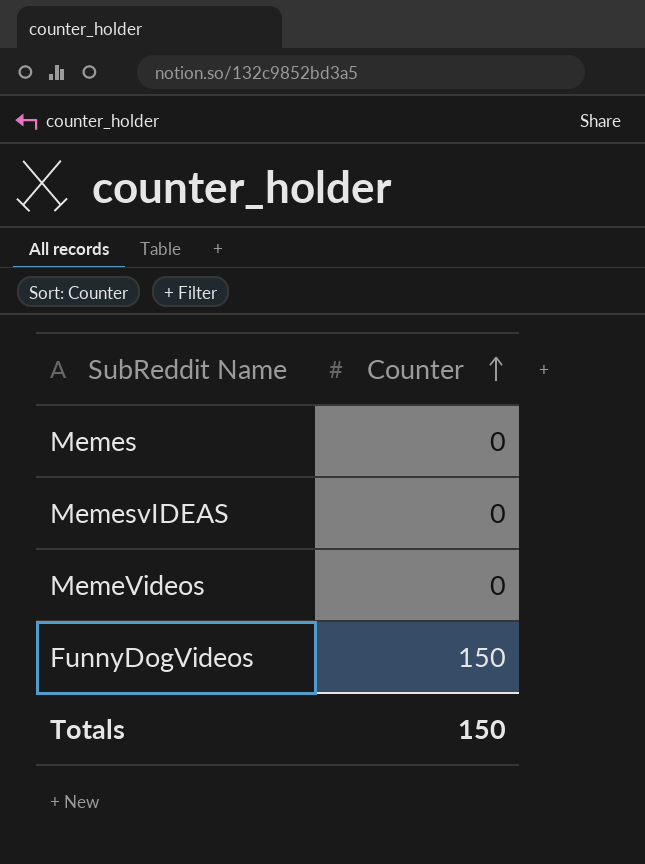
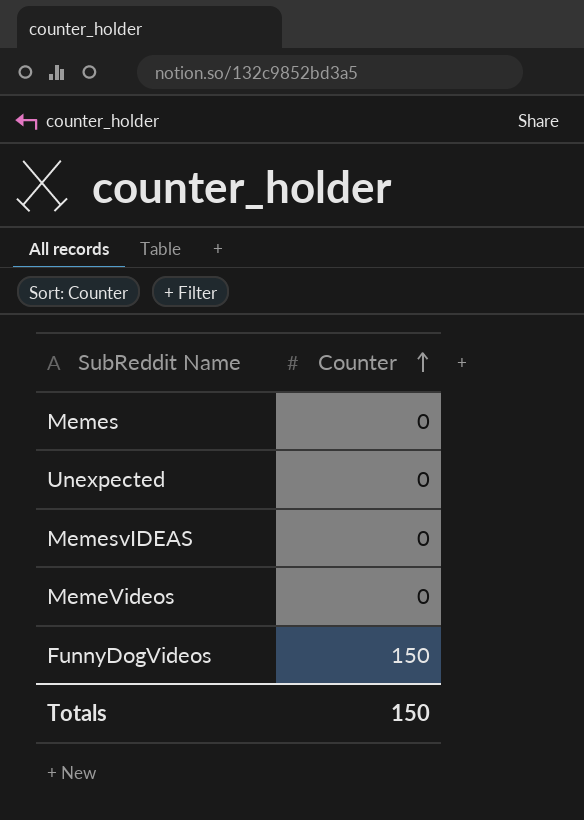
row Unexpected: none -> 0

